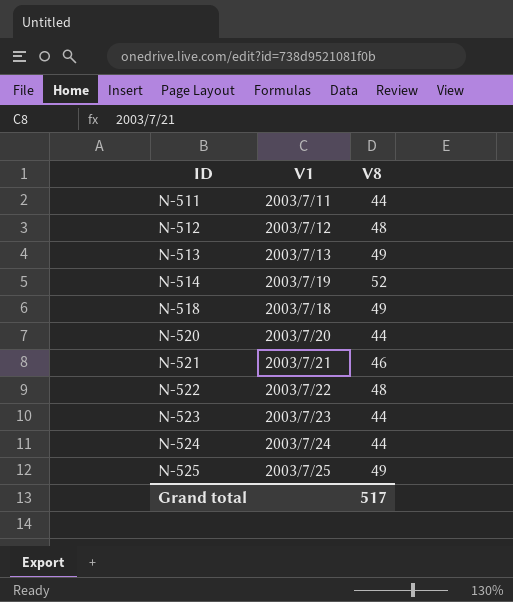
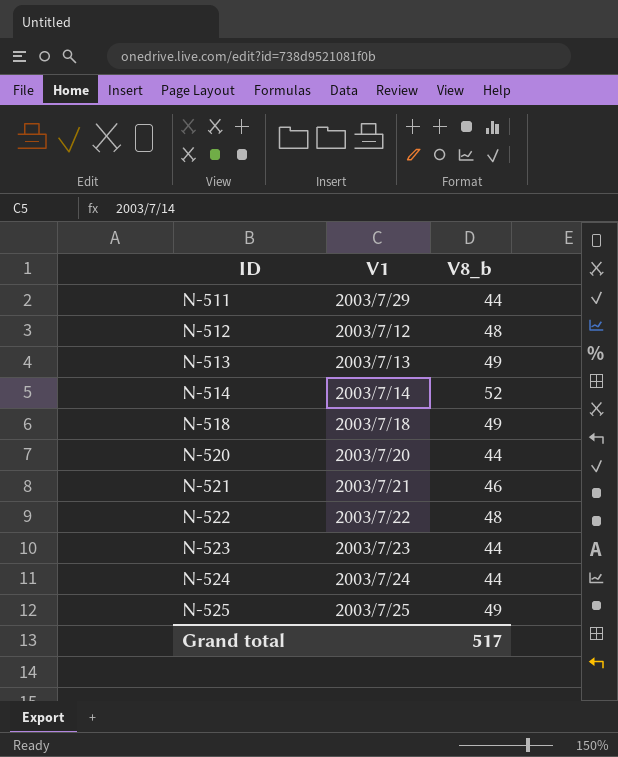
column name: V8 -> V8_b
N-511 | V1: 2003/7/11 -> 2003/7/29
N-514 | V1: 2003/7/19 -> 2003/7/14

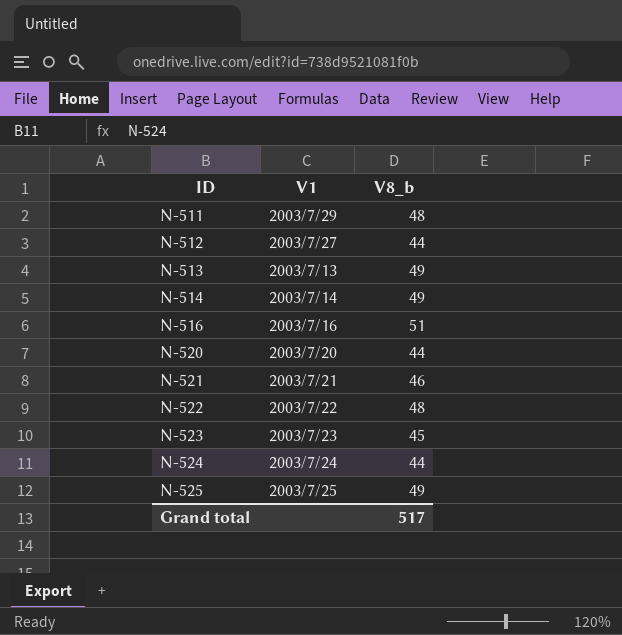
row N-518: 2003/7/18 | 49 -> none
N-511 | V8_b: 44 -> 48
N-512 | V1: 2003/7/12 -> 2003/7/27
N-512 | V8_b: 48 -> 44
N-514 | V8_b: 52 -> 49
row N-516: none -> 2003/7/16 | 51
N-523 | V8_b: 44 -> 45

